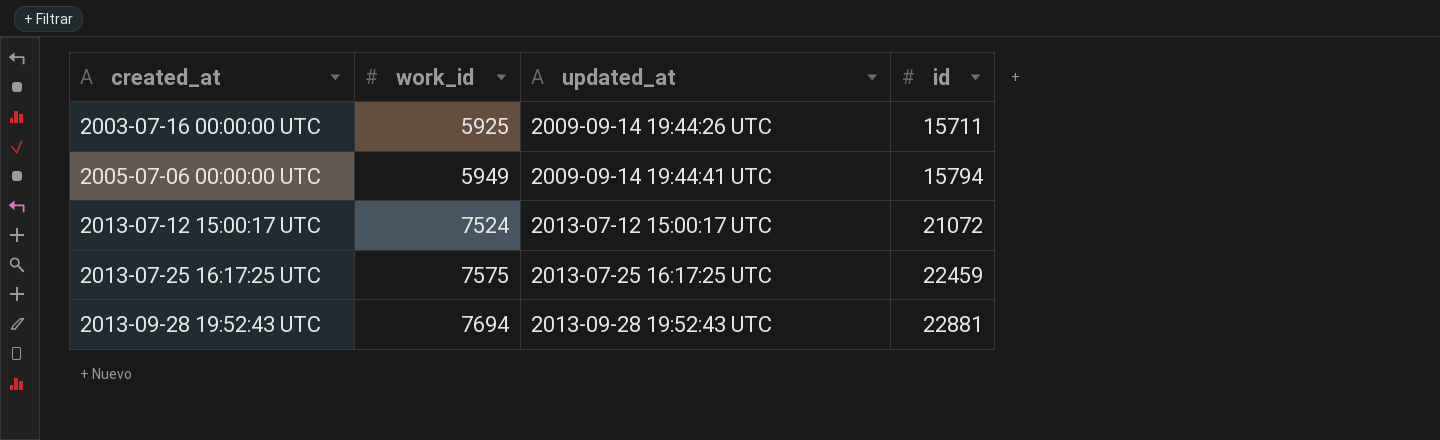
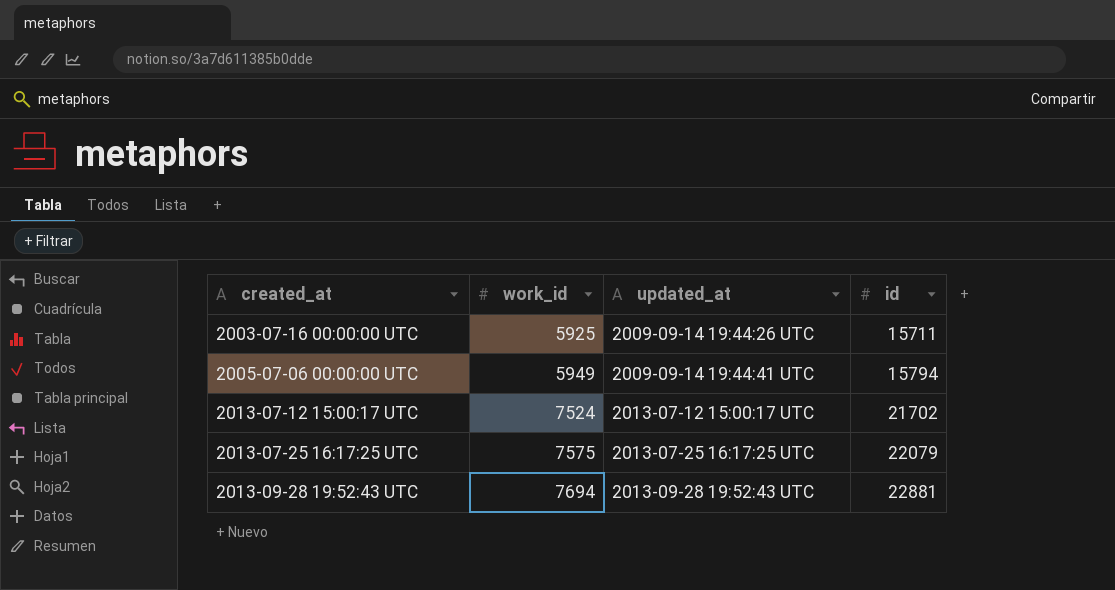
2013-07-12 15:00:17 UTC | id: 21072 -> 21702
2013-07-25 16:17:25 UTC | id: 22459 -> 22079

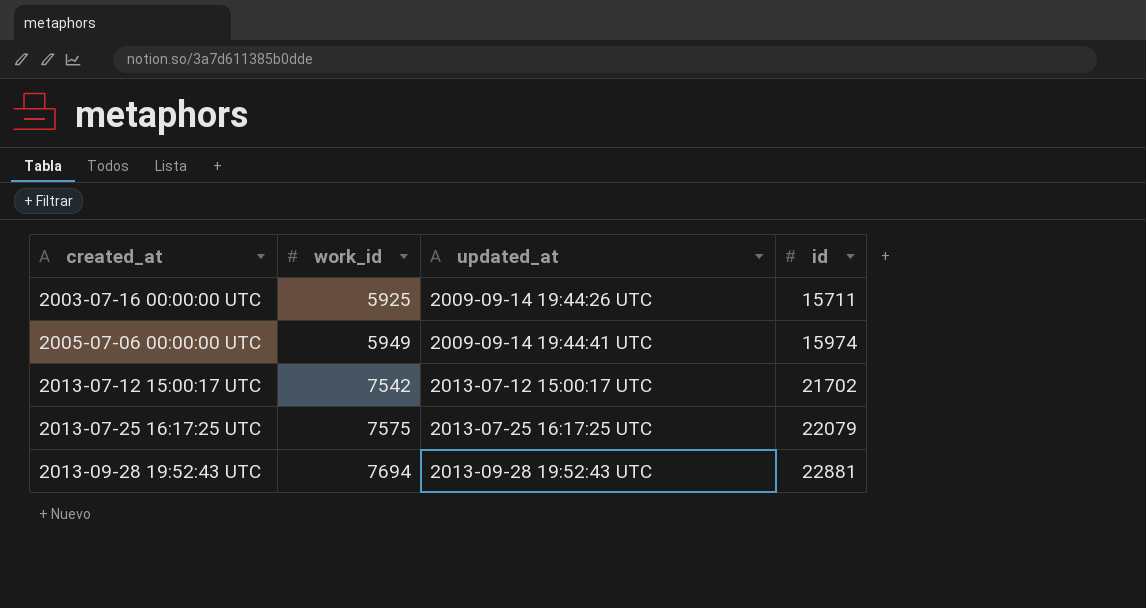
2005-07-06 00:00:00 UTC | id: 15794 -> 15974
2013-07-12 15:00:17 UTC | work_id: 7524 -> 7542

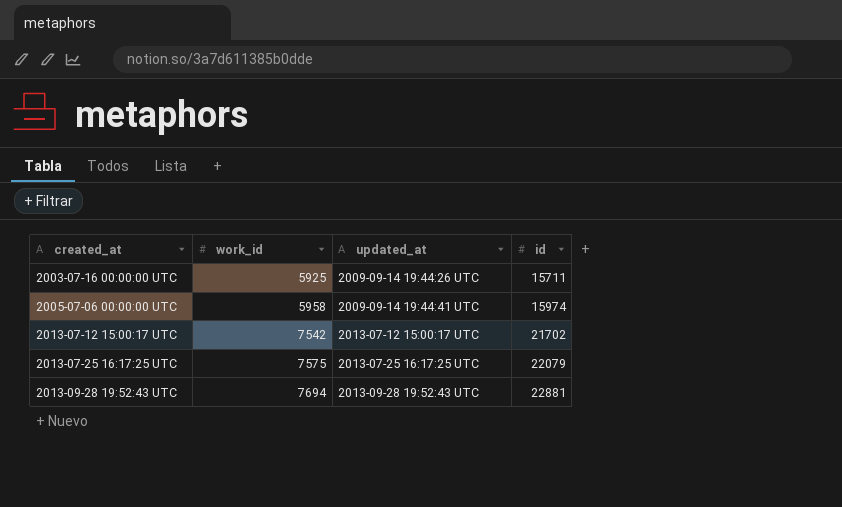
2005-07-06 00:00:00 UTC | work_id: 5949 -> 5958

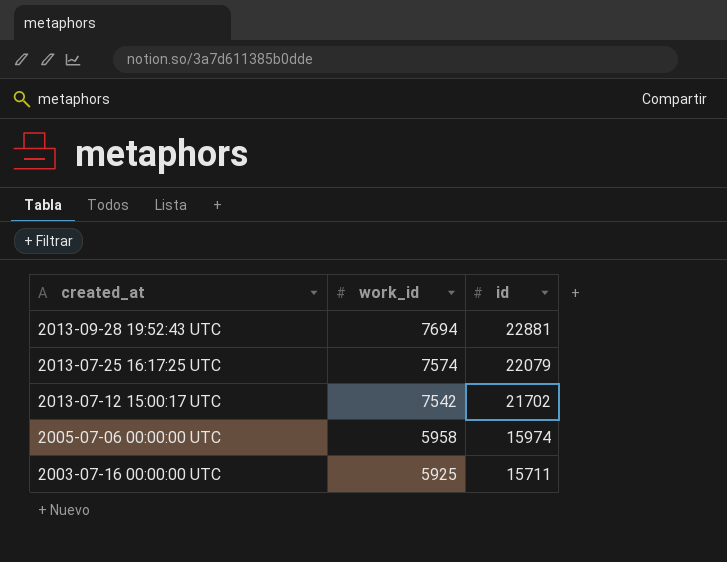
row order: created_at ascending -> created_at descending
column updated_at | position: 3 -> none
2013-07-25 16:17:25 UTC | work_id: 7575 -> 7574

